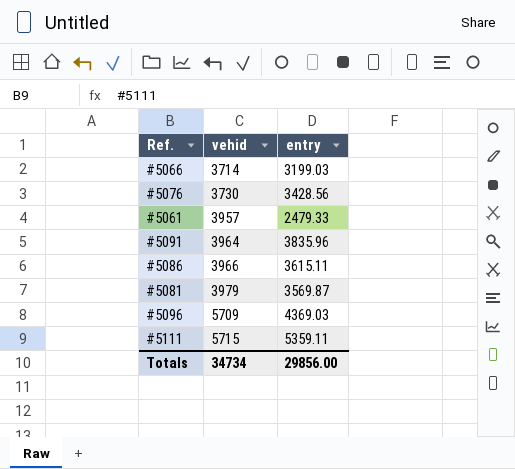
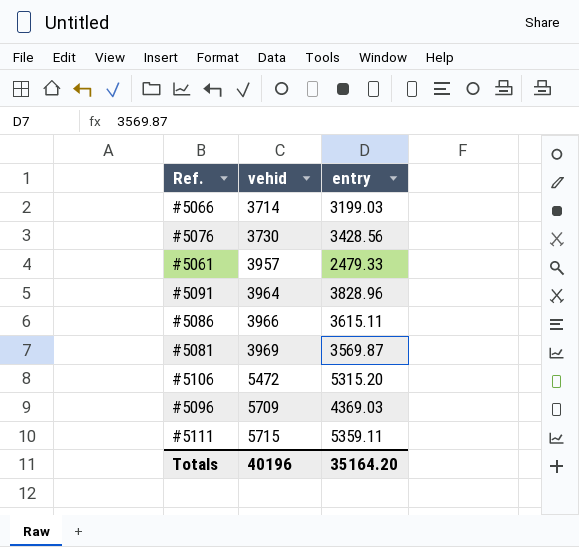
#5091 | entry: 3835.96 -> 3828.96
#5081 | vehid: 3979 -> 3969
row #5106: none -> 5472 | 5315.20
Totals | vehid: 34734 -> 40196
Totals | entry: 29856.00 -> 35164.20

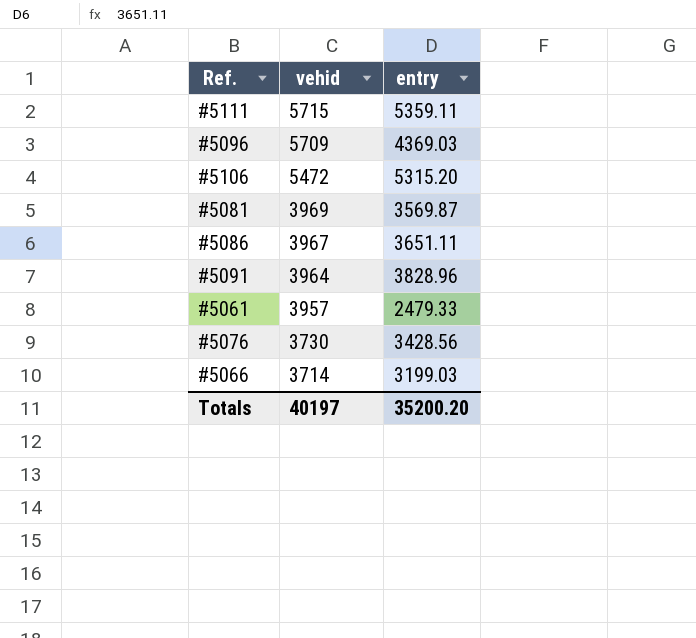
row order: vehid ascending -> vehid descending
#5086 | vehid: 3966 -> 3967
#5086 | entry: 3615.11 -> 3651.11
Totals | vehid: 40196 -> 40197
Totals | entry: 35164.20 -> 35200.20

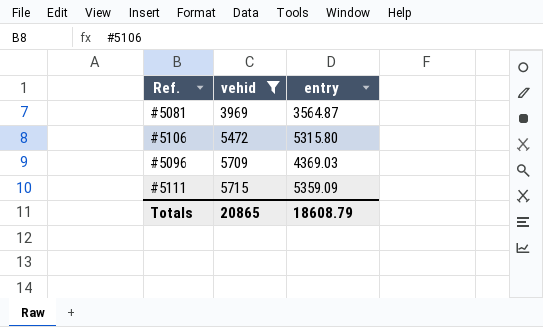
filter: none -> vehid >= 3969
row order: vehid descending -> vehid ascending
#5081 | entry: 3569.87 -> 3564.87
#5106 | entry: 5315.20 -> 5315.80
#5111 | entry: 5359.11 -> 5359.09
Totals | vehid: 40197 -> 20865
Totals | entry: 35200.20 -> 18608.79

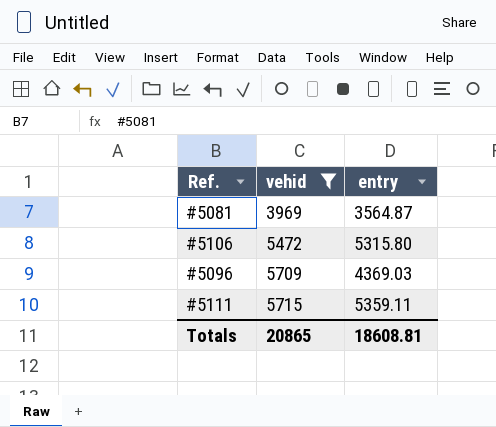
#5111 | entry: 5359.09 -> 5359.11
Totals | entry: 18608.79 -> 18608.81

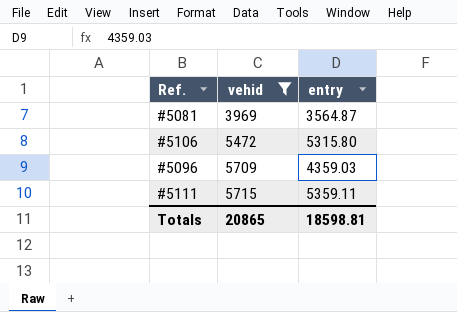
#5096 | entry: 4369.03 -> 4359.03
Totals | entry: 18608.81 -> 18598.81

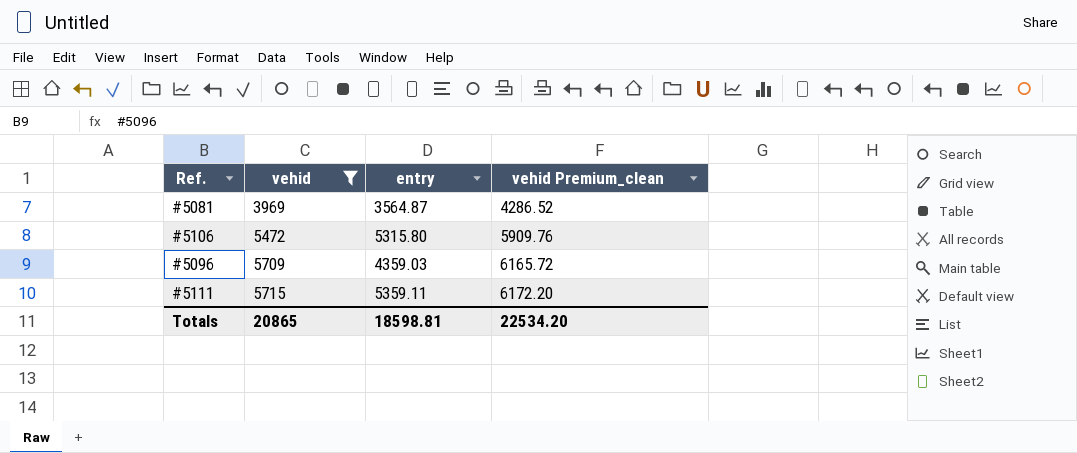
column vehid Premium_clean | formula: none -> [vehid] * 1.08

